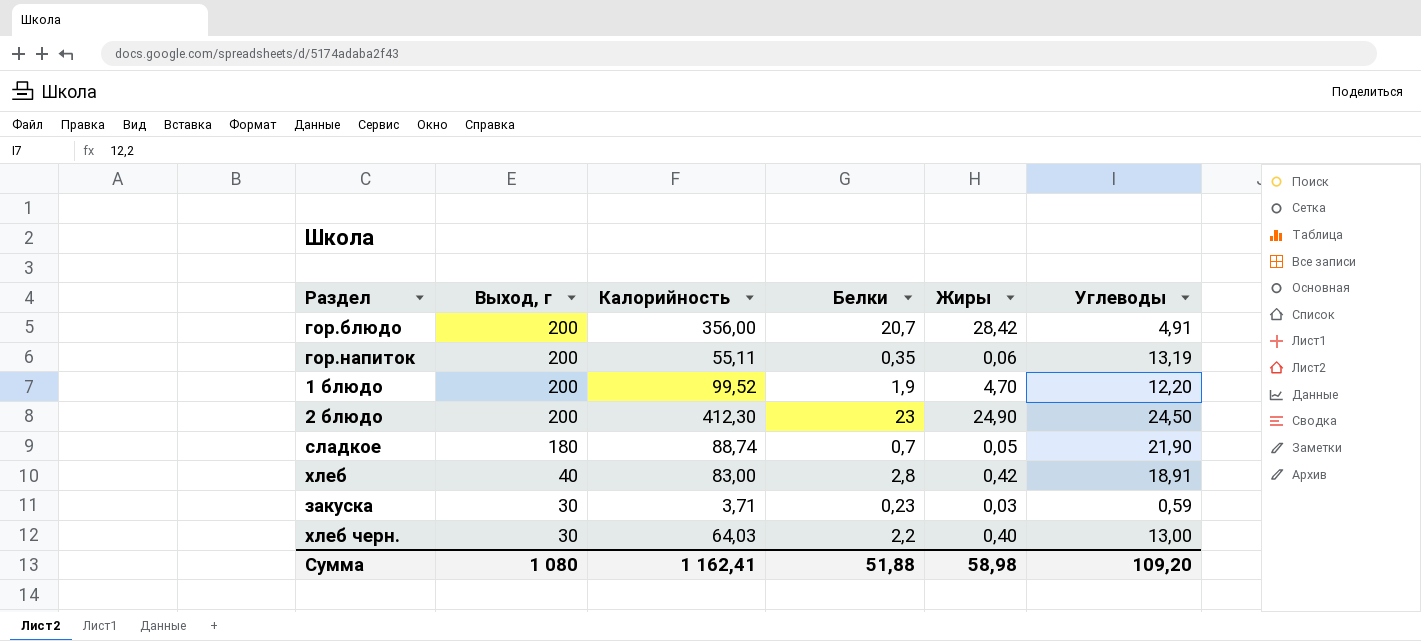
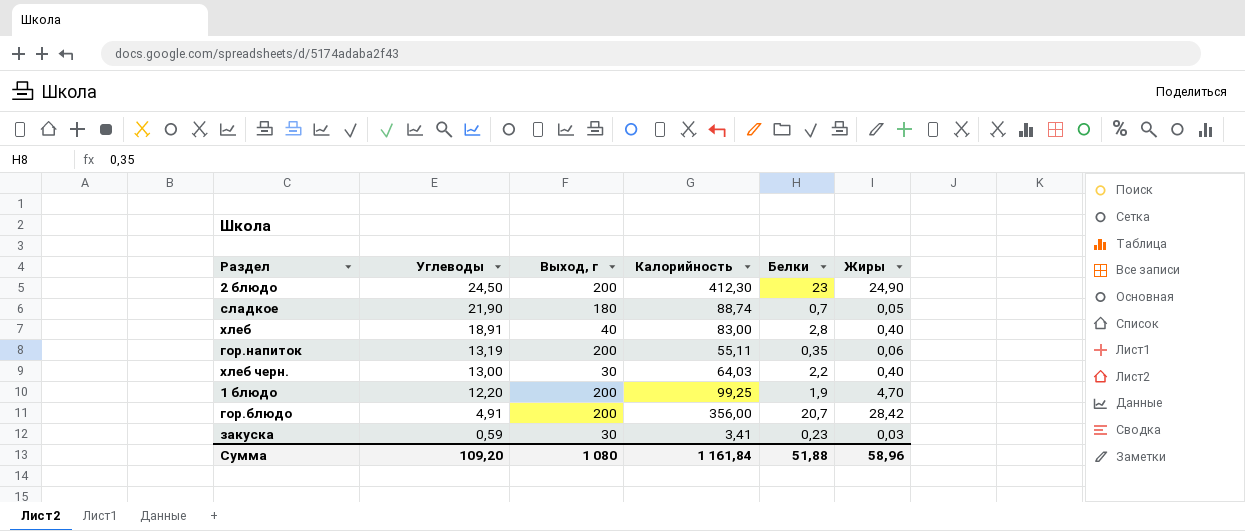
row order: Выход, г descending -> Углеводы descending
column Углеводы | position: 6 -> 2
хлеб | Жиры: 0,42 -> 0,40
1 блюдо | Калорийность: 99,52 -> 99,25
закуска | Калорийность: 3,71 -> 3,41
Сумма | Калорийность: 1 162,41 -> 1 161,84
Сумма | Жиры: 58,98 -> 58,96

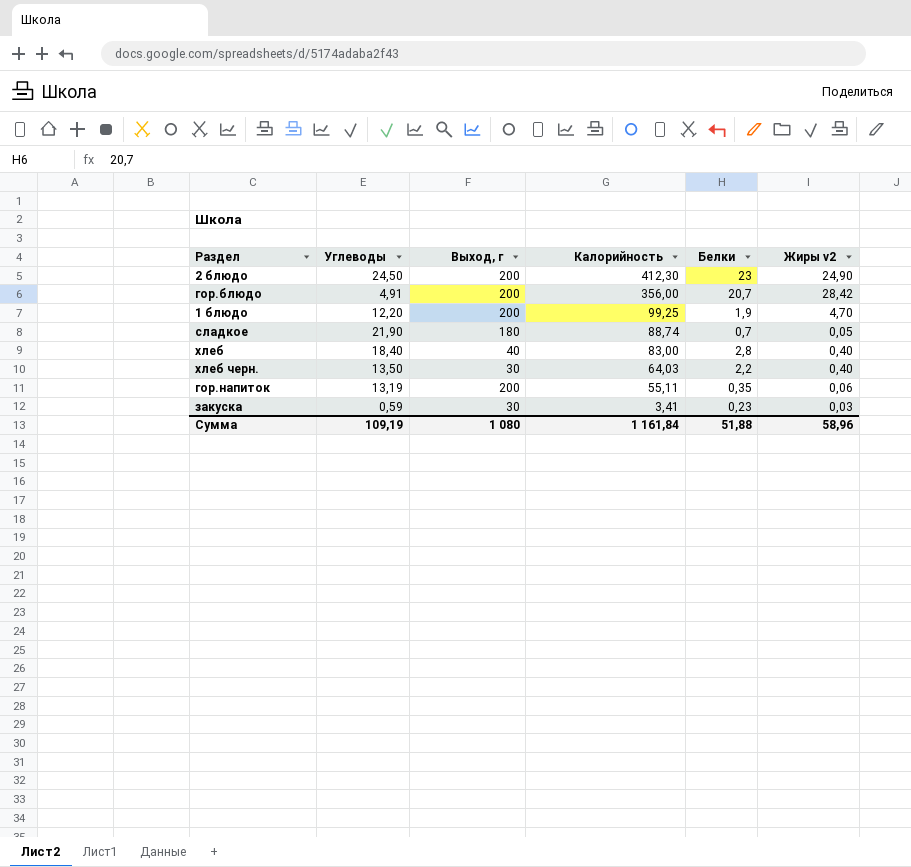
row order: Углеводы descending -> Калорийность descending
column name: Жиры -> Жиры v2
хлеб | Углеводы: 18,91 -> 18,40
хлеб черн. | Углеводы: 13,00 -> 13,50
Сумма | Углеводы: 109,20 -> 109,19

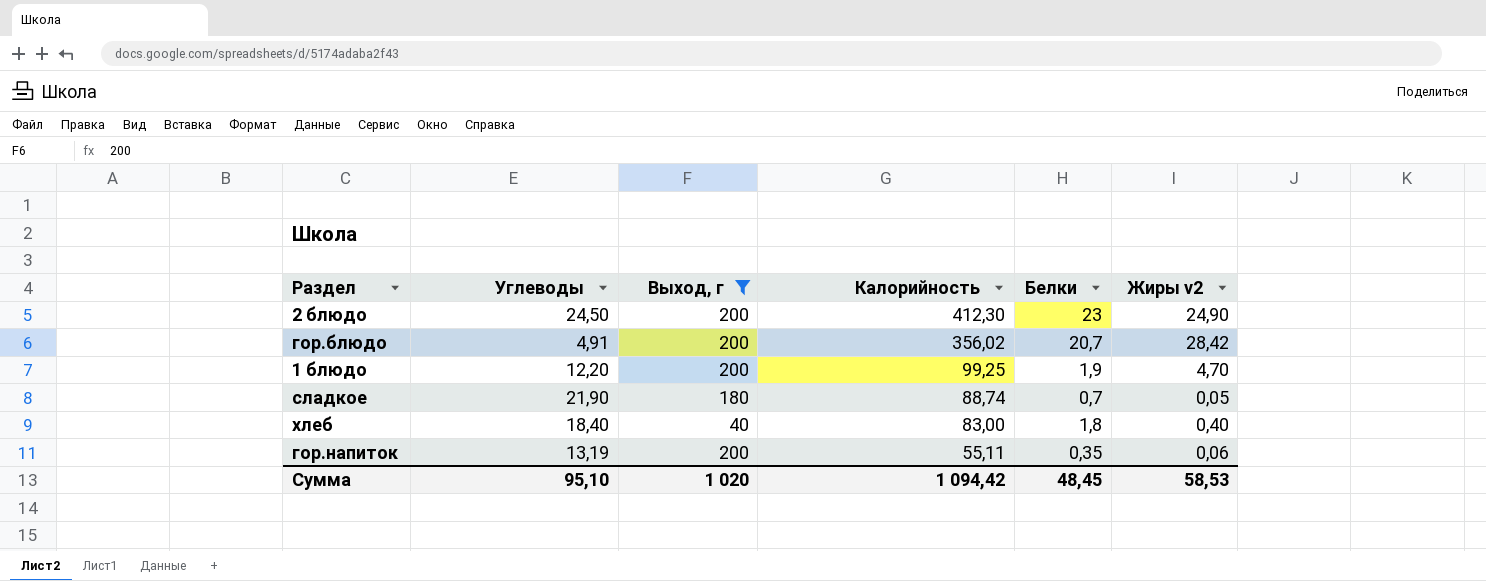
filter: none -> Выход, г != 30
гор.блюдо | Калорийность: 356,00 -> 356,02
хлеб | Белки: 2,8 -> 1,8
Сумма | Углеводы: 109,19 -> 95,10
Сумма | Выход, г: 1 080 -> 1 020
Сумма | Калорийность: 1 161,84 -> 1 094,42
Сумма | Белки: 51,88 -> 48,45
Сумма | Жиры v2: 58,96 -> 58,53

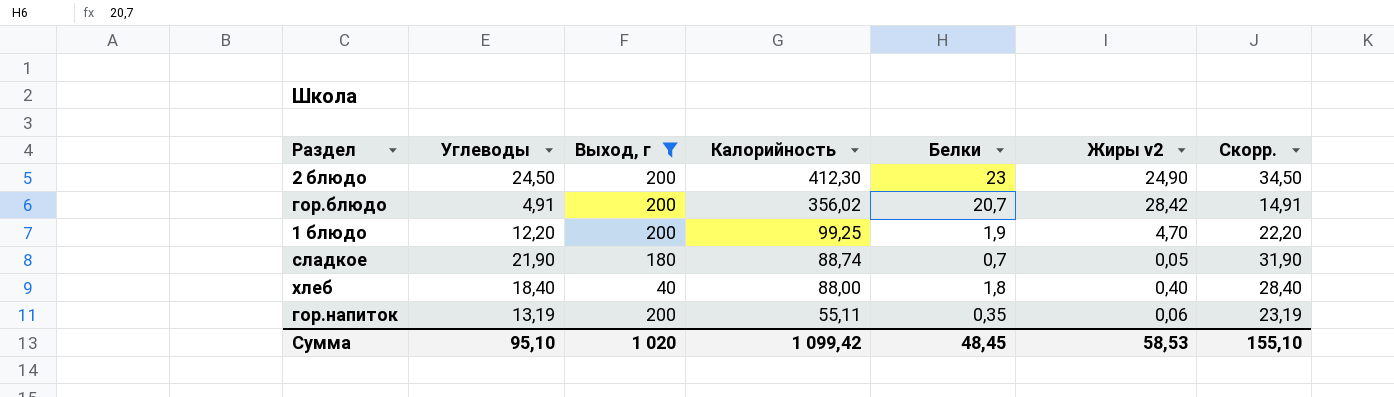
column Скорр. | formula: none -> [Углеводы] + 10
хлеб | Калорийность: 83,00 -> 88,00
Сумма | Калорийность: 1 094,42 -> 1 099,42

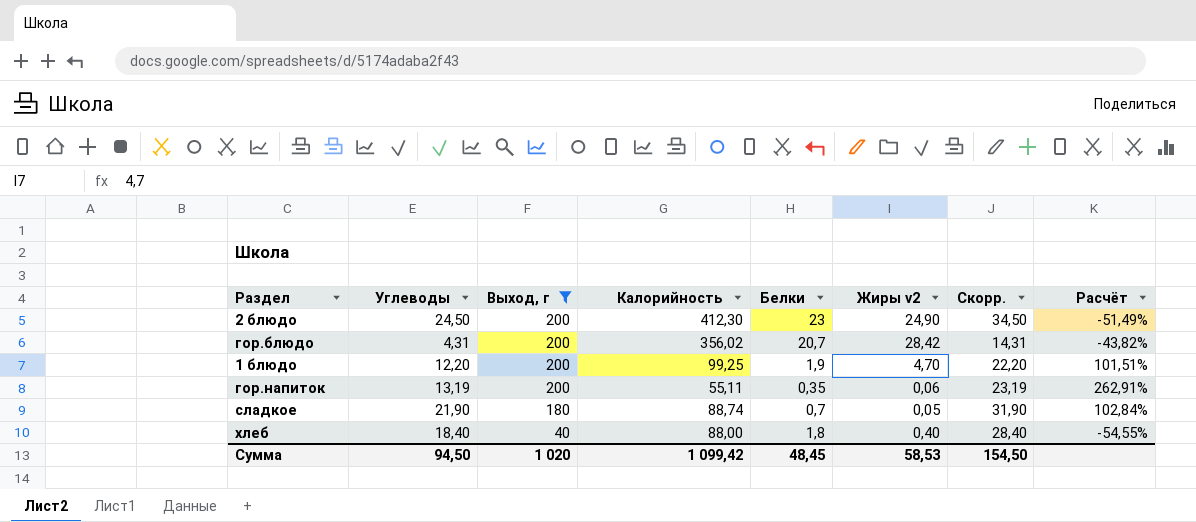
row order: Калорийность descending -> Выход, г descending
column Расчёт | formula: none -> ([Выход, г] - [Калорийность]) / [Калорийность]
гор.блюдо | Углеводы: 4,91 -> 4,31
гор.блюдо | Скорр.: 14,91 -> 14,31
Сумма | Углеводы: 95,10 -> 94,50
Сумма | Скорр.: 155,10 -> 154,50

